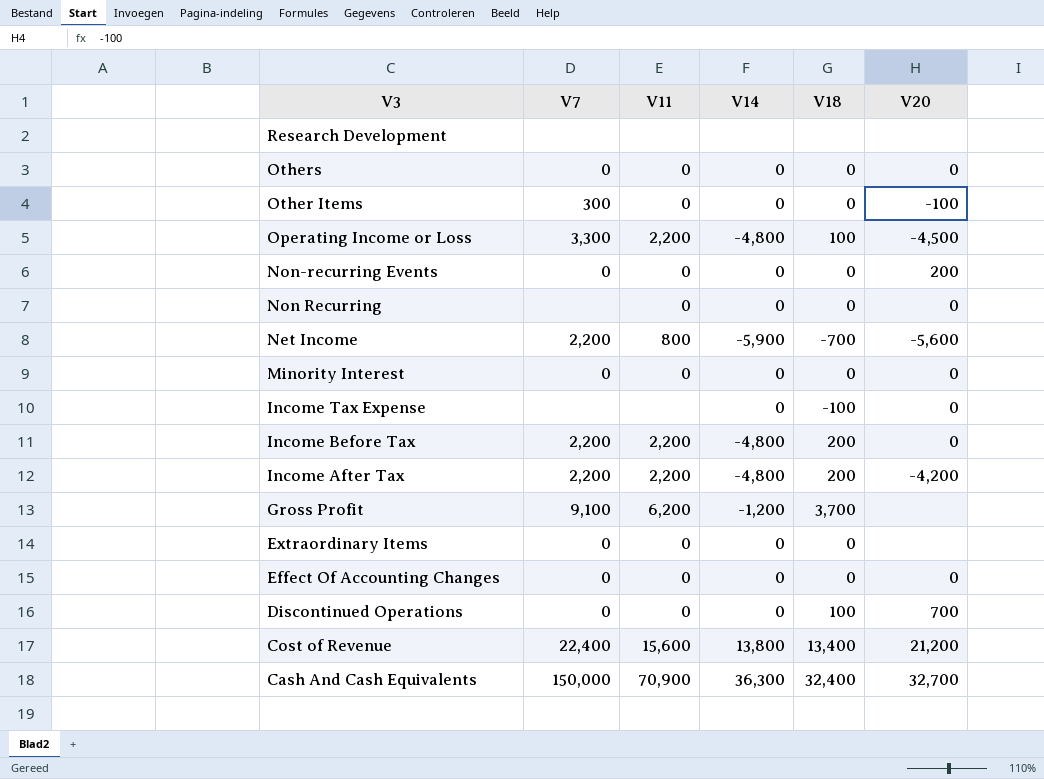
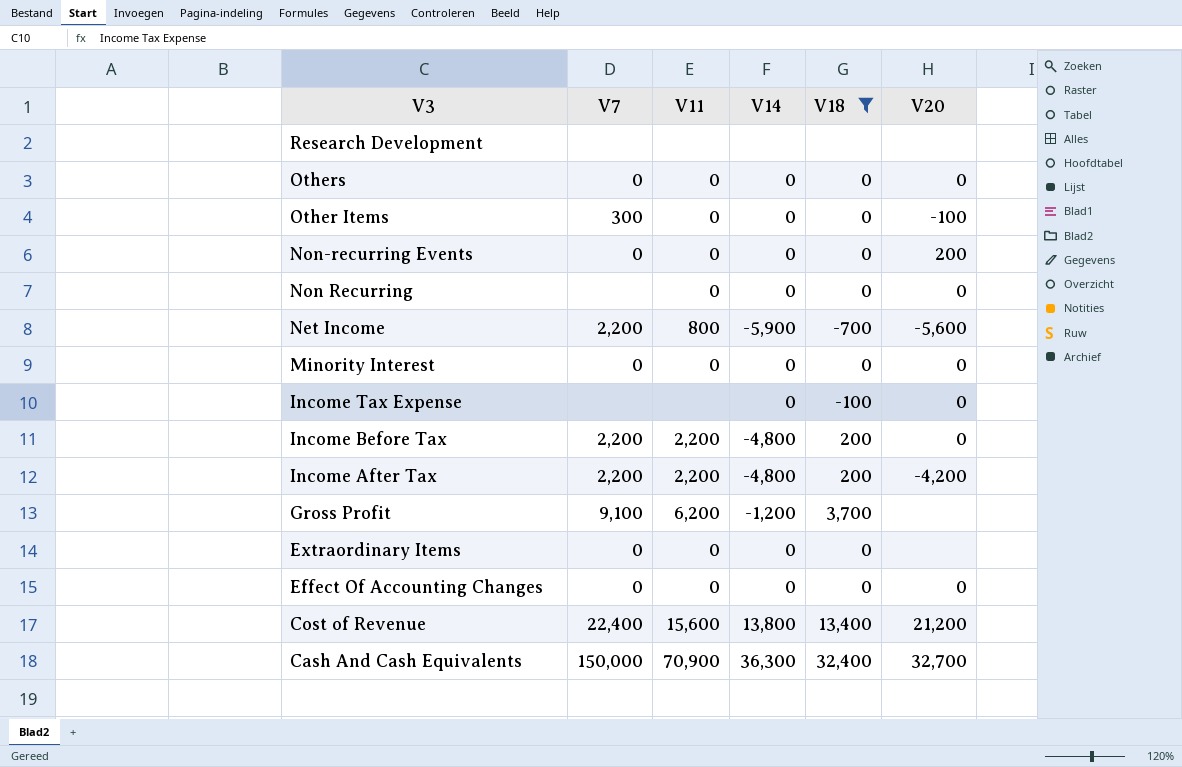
filter: none -> V18 != 100

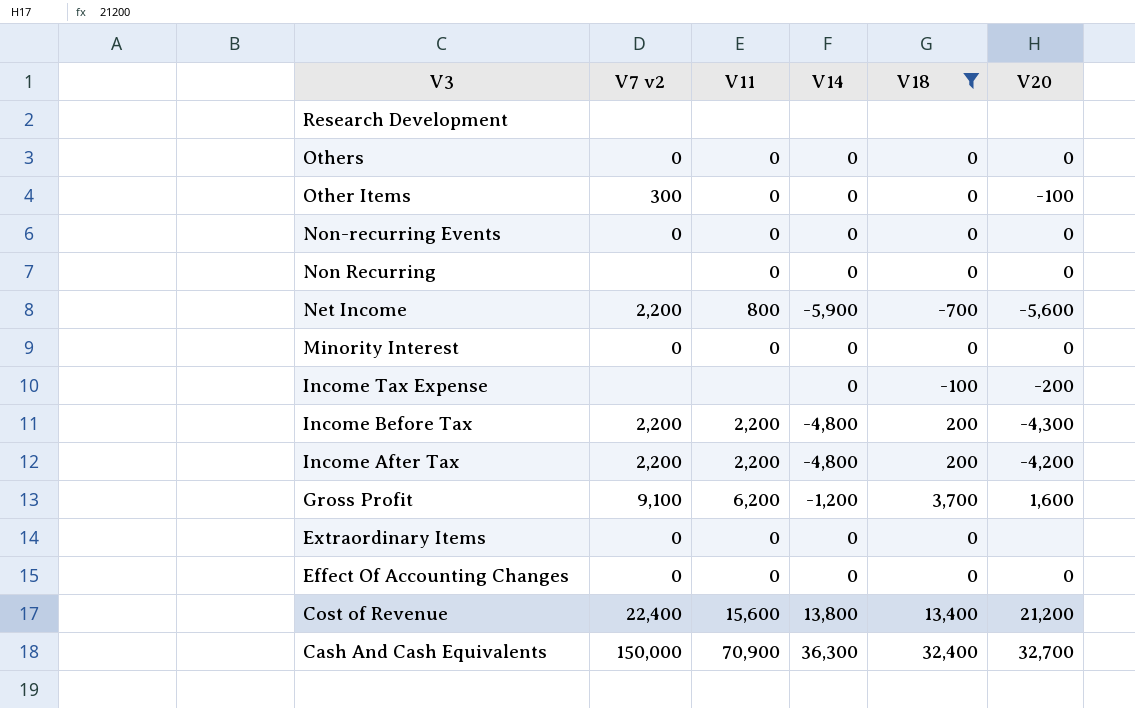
column name: V7 -> V7 v2
Non-recurring Events | V20: 200 -> 0
Income Tax Expense | V20: 0 -> -200
Income Before Tax | V20: 0 -> -4,300
Gross Profit | V20: none -> 1,600

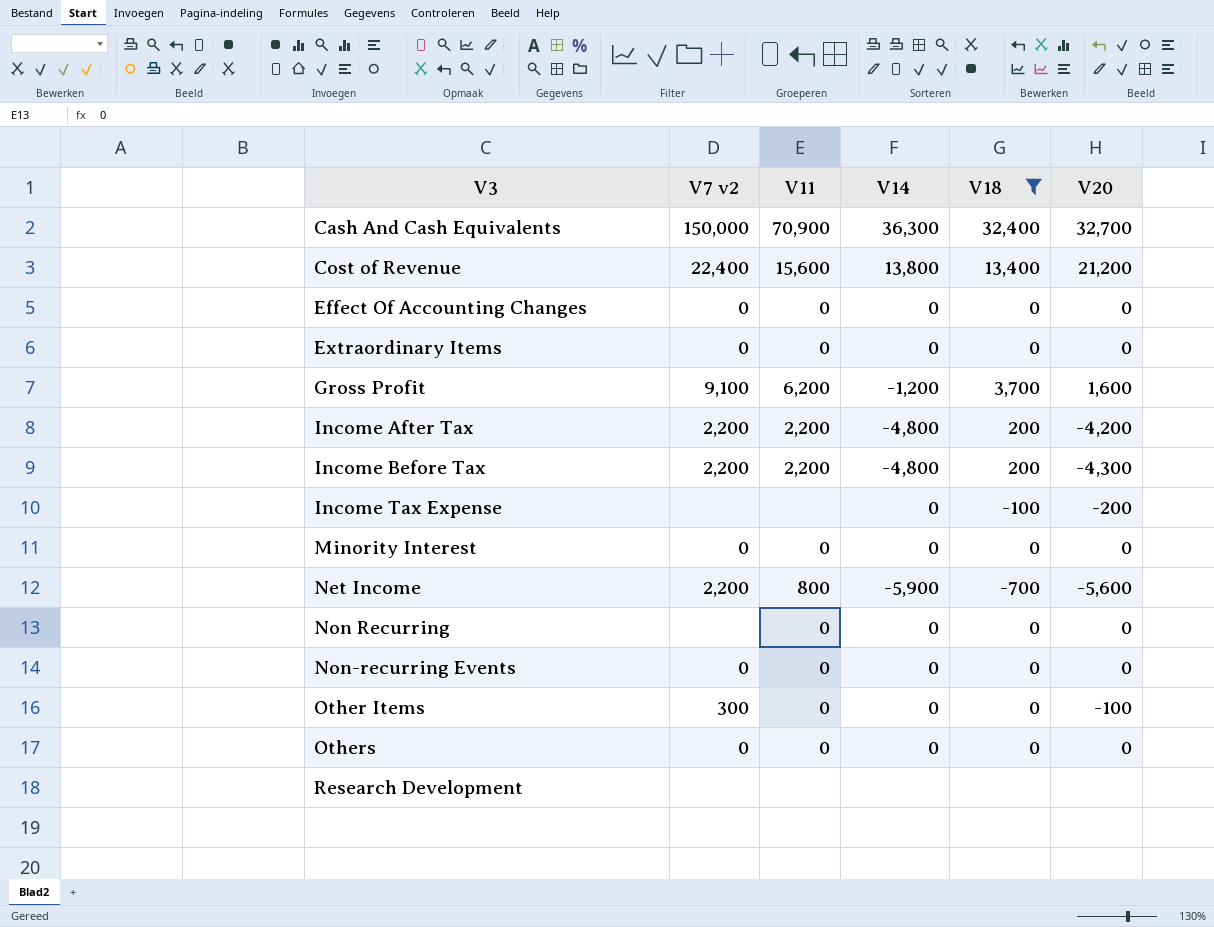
row order: V3 descending -> V3 ascending
Extraordinary Items | V20: none -> 0

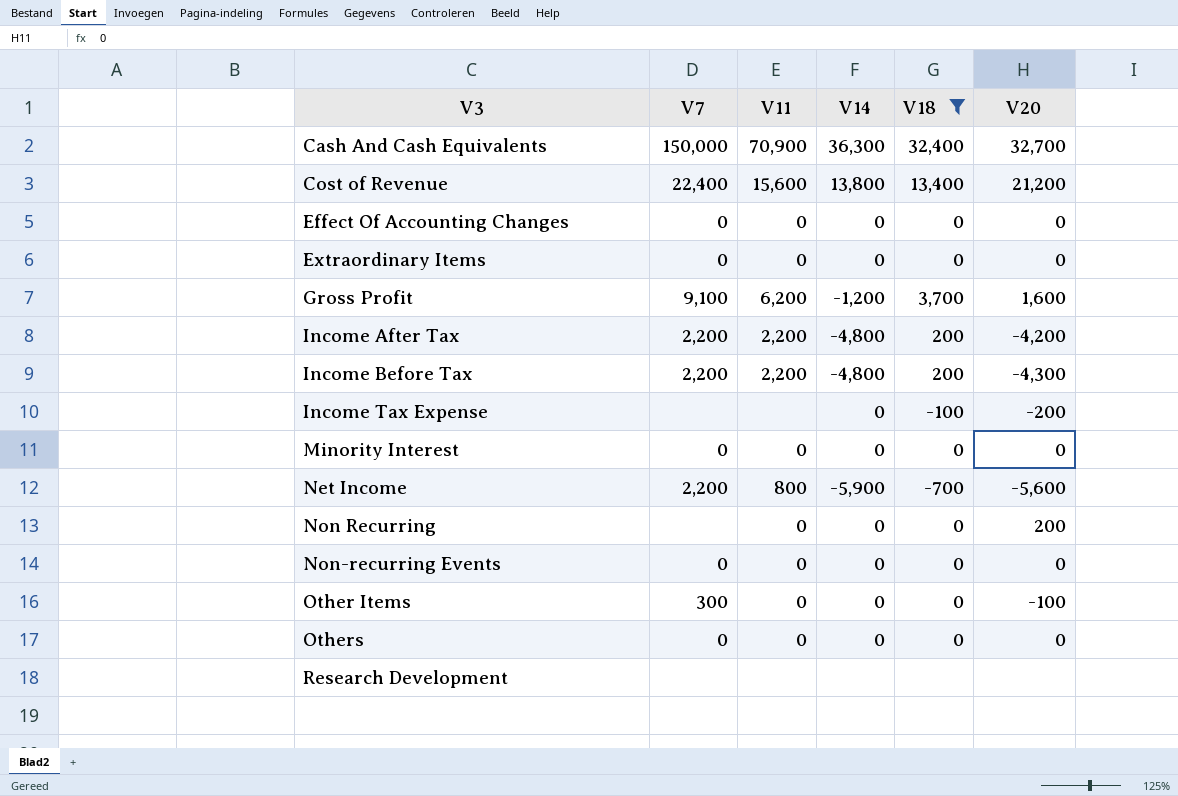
column name: V7 v2 -> V7
Non Recurring | V20: 0 -> 200

